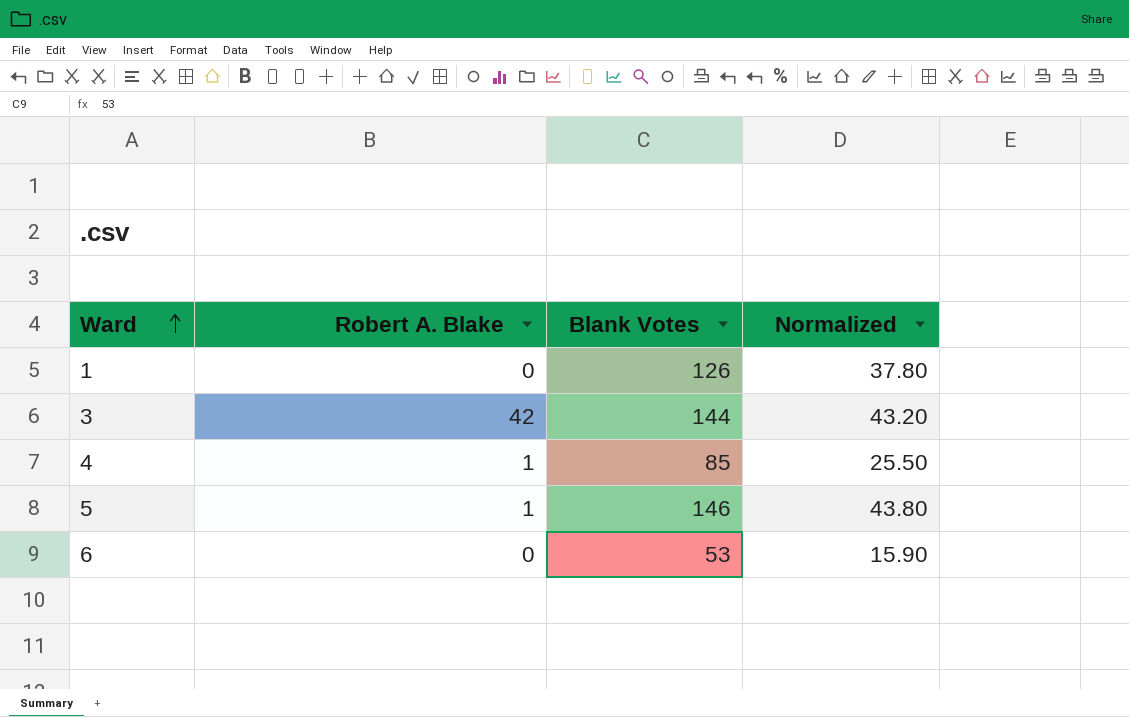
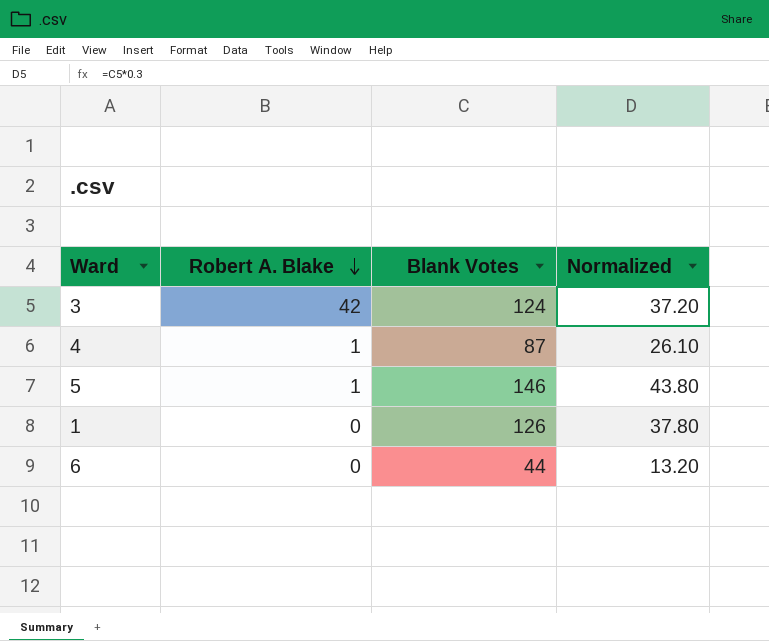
row order: Ward ascending -> Robert A. Blake descending
3 | Blank Votes: 144 -> 124
3 | Normalized: 43.20 -> 37.20
4 | Blank Votes: 85 -> 87
4 | Normalized: 25.50 -> 26.10
6 | Blank Votes: 53 -> 44
6 | Normalized: 15.90 -> 13.20

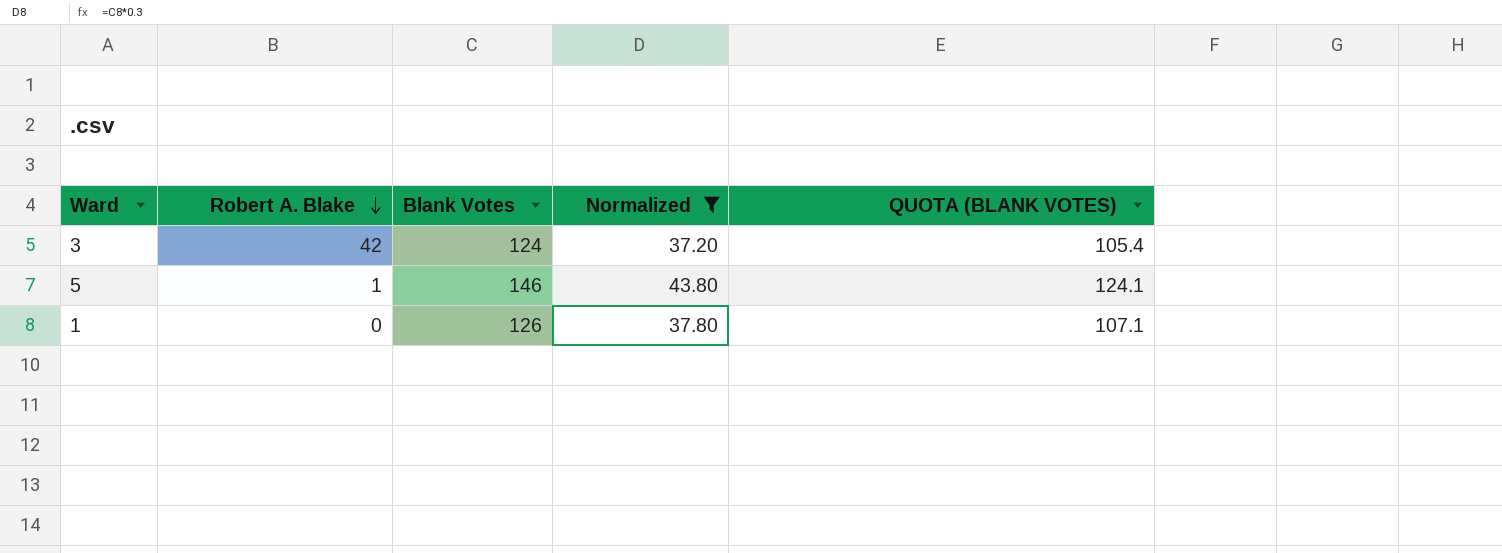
filter: none -> Normalized >= 37.20
column QUOTA (BLANK VOTES) | formula: none -> [Blank Votes] * 0.85

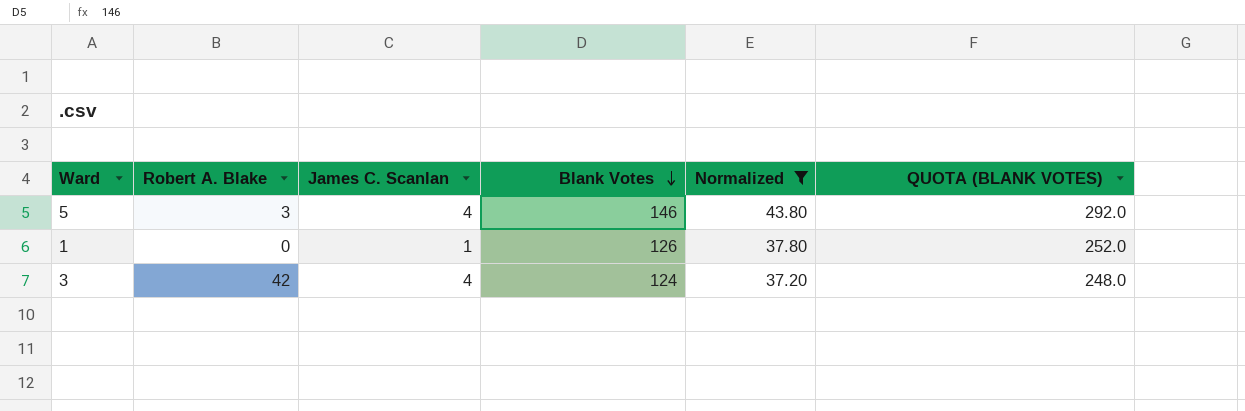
row order: Robert A. Blake descending -> Blank Votes descending
column James C. Scanlan | position: none -> 3
column QUOTA (BLANK VOTES) | formula: [Blank Votes] * 0.85 -> [Blank Votes] * 2
5 | Robert A. Blake: 1 -> 3

